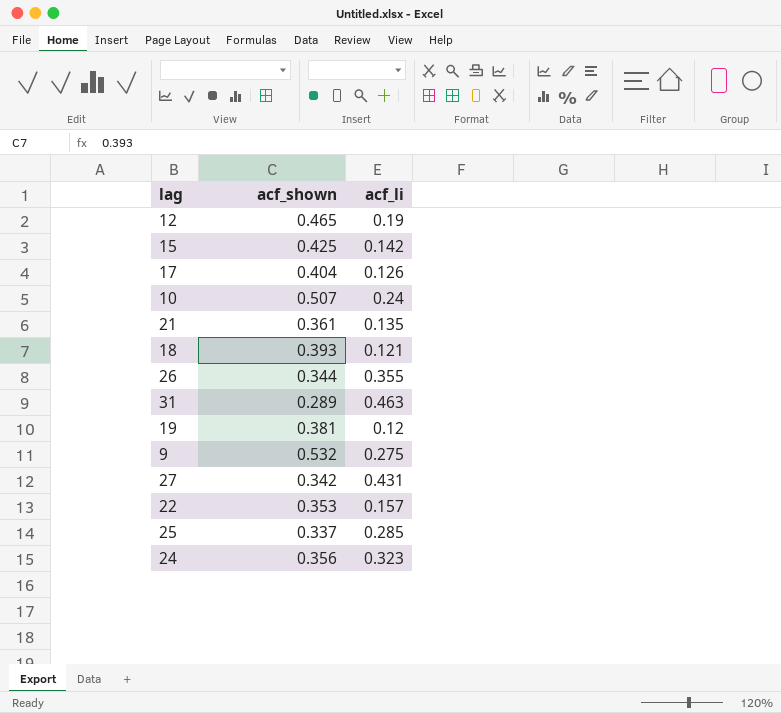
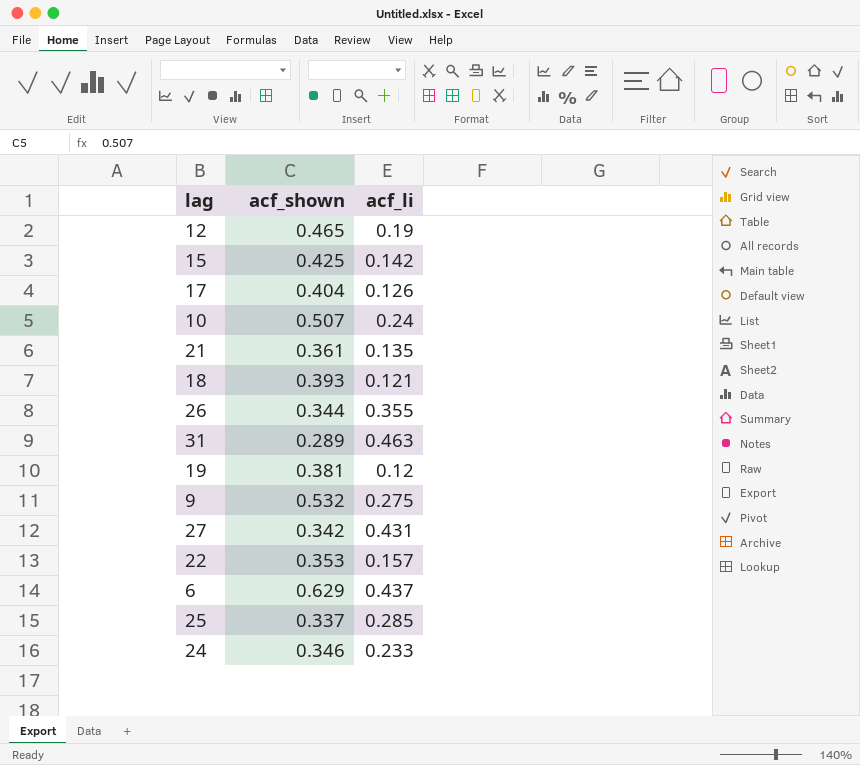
row 6: none -> 0.629 | 0.437
24 | acf_shown: 0.356 -> 0.346
24 | acf_li: 0.323 -> 0.233

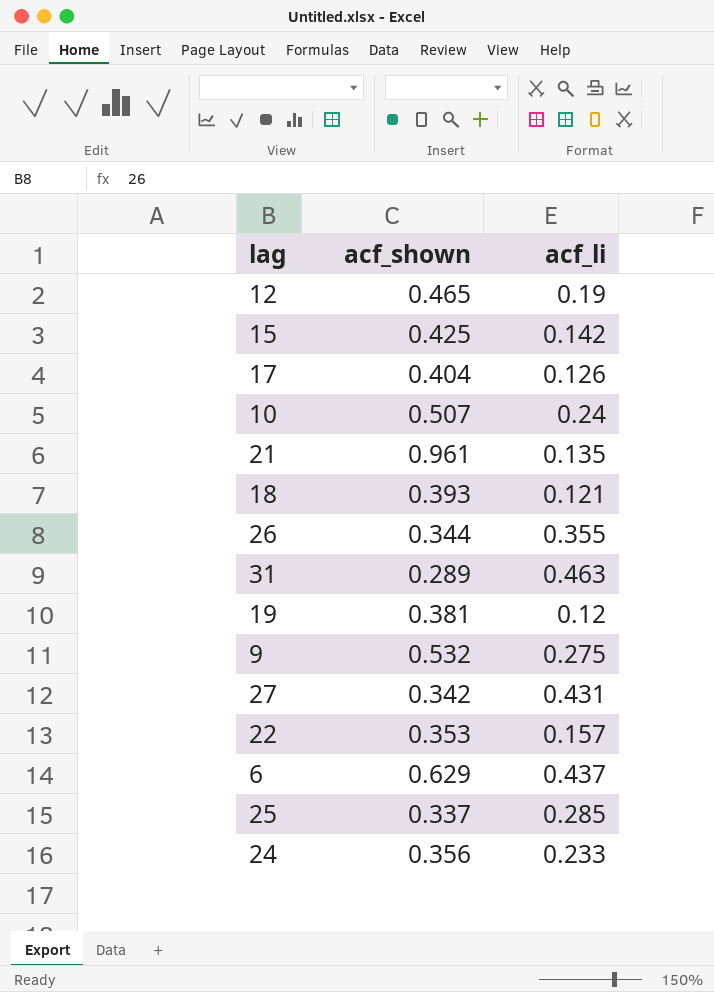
21 | acf_shown: 0.361 -> 0.961
24 | acf_shown: 0.346 -> 0.356

